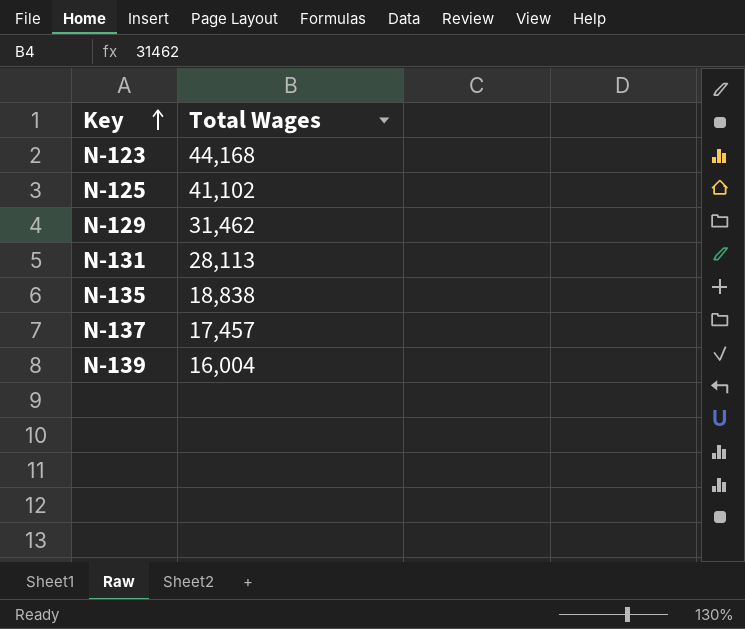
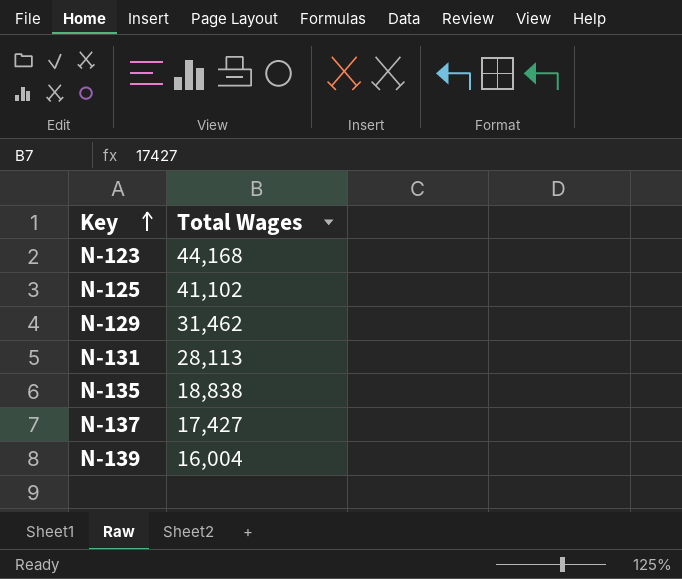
N-137 | Total Wages: 17,457 -> 17,427

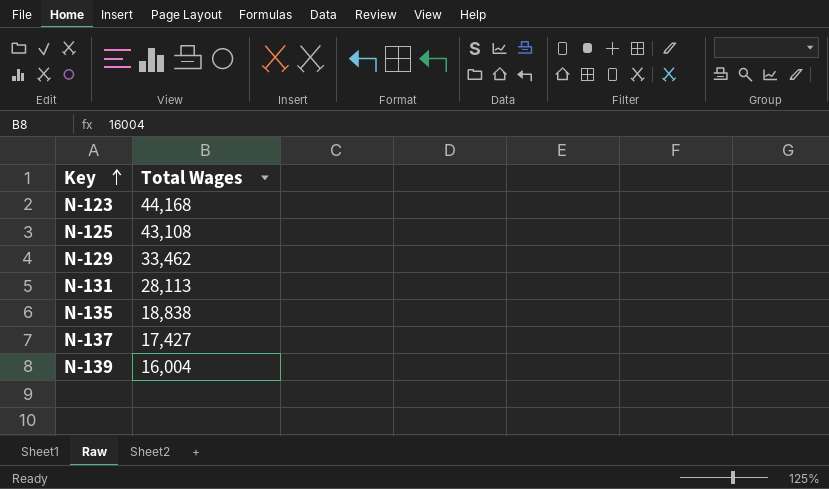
N-125 | Total Wages: 41,102 -> 43,108
N-129 | Total Wages: 31,462 -> 33,462

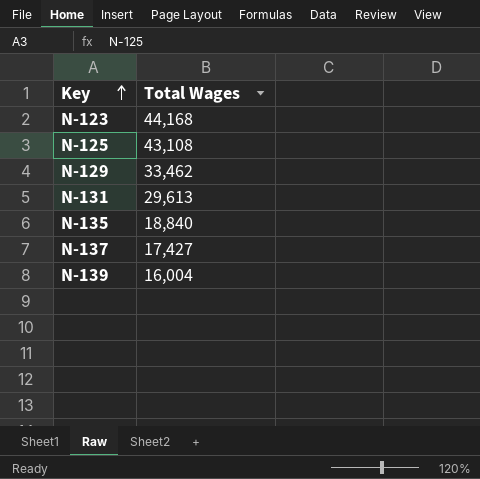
N-131 | Total Wages: 28,113 -> 29,613
N-135 | Total Wages: 18,838 -> 18,840

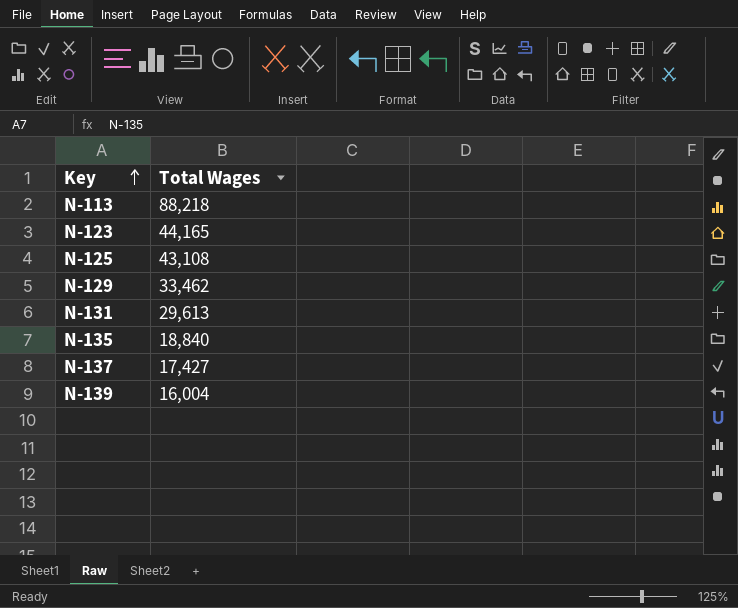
row N-113: none -> 88,218
N-123 | Total Wages: 44,168 -> 44,165

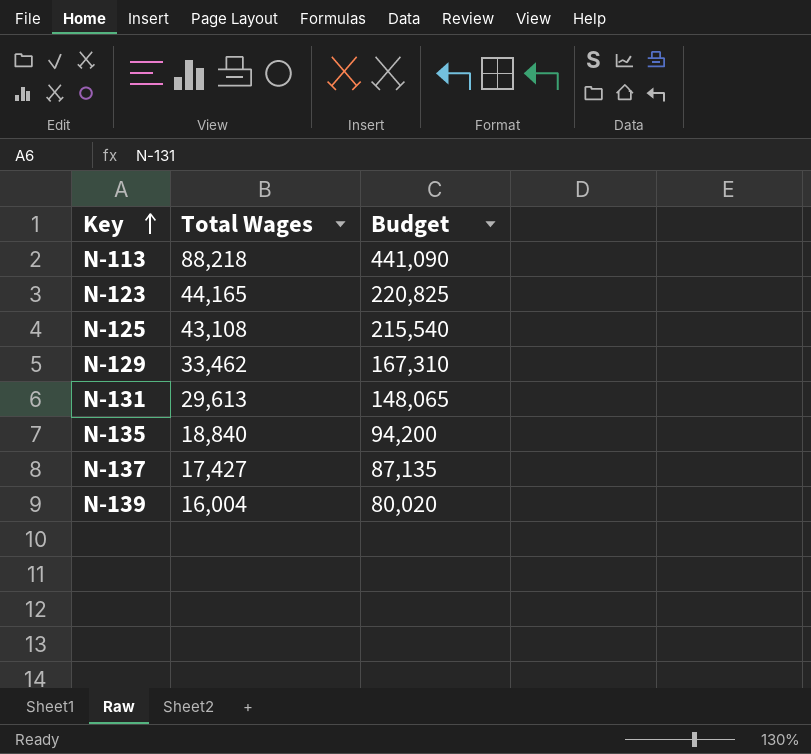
column Budget | formula: none -> [Total Wages] * 5

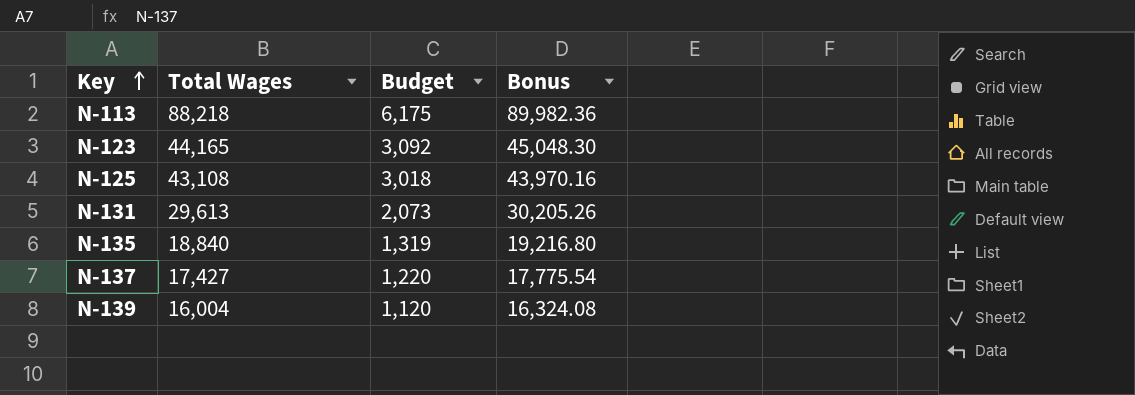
column Budget | formula: [Total Wages] * 5 -> [Total Wages] * 0.07
column Bonus | formula: none -> [Total Wages] * 1.02
row N-129: 33,462 | 167,310 -> none

